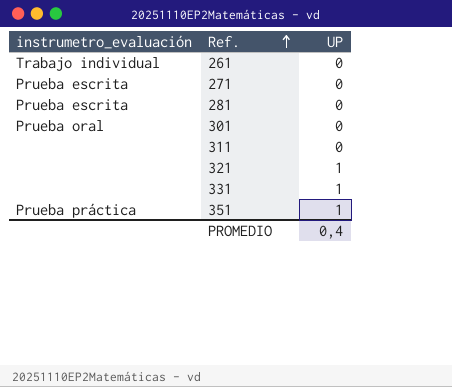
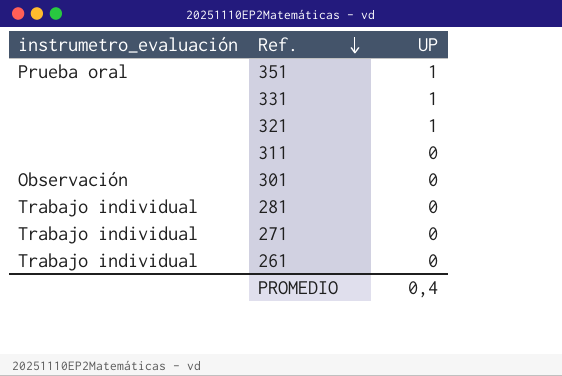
row order: Ref. ascending -> Ref. descending
351 | instrumetro_evaluación: Prueba práctica -> Prueba oral
301 | instrumetro_evaluación: Prueba oral -> Observación
281 | instrumetro_evaluación: Prueba escrita -> Trabajo individual
271 | instrumetro_evaluación: Prueba escrita -> Trabajo individual

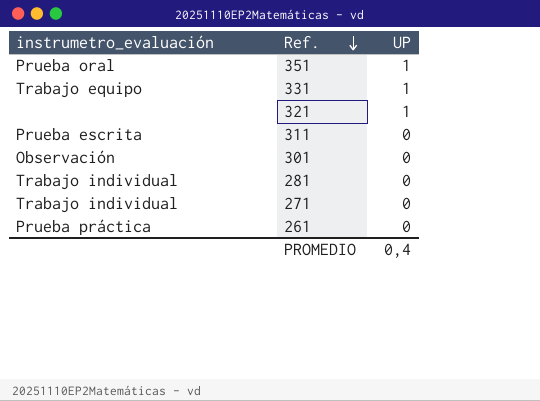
331 | instrumetro_evaluación: none -> Trabajo equipo
311 | instrumetro_evaluación: none -> Prueba escrita
261 | instrumetro_evaluación: Trabajo individual -> Prueba práctica

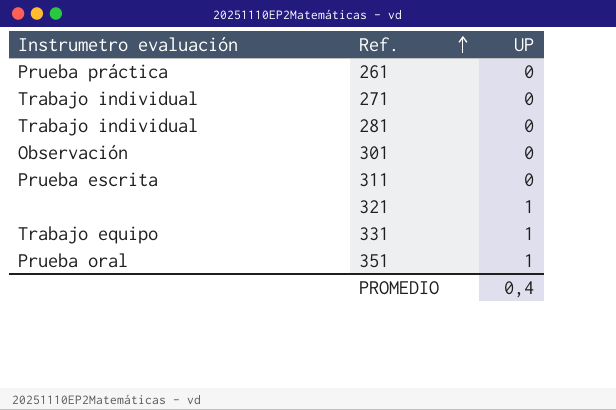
row order: Ref. descending -> Ref. ascending
column name: instrumetro_evaluación -> Instrumetro evaluación

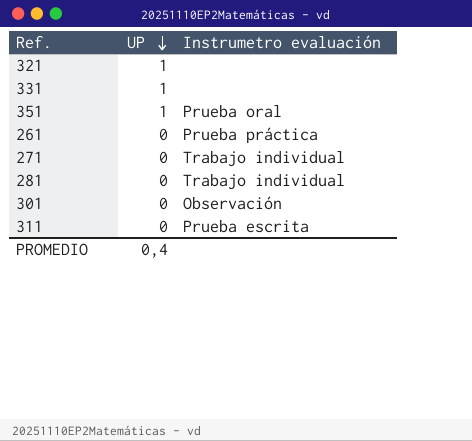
row order: Ref. ascending -> UP descending
column Instrumetro evaluación | position: 1 -> 3
331 | Instrumetro evaluación: Trabajo equipo -> none

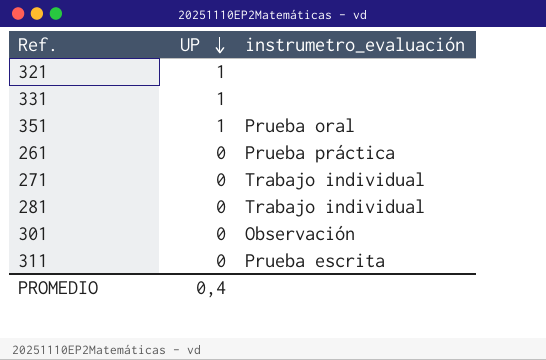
column name: Instrumetro evaluación -> instrumetro_evaluación

